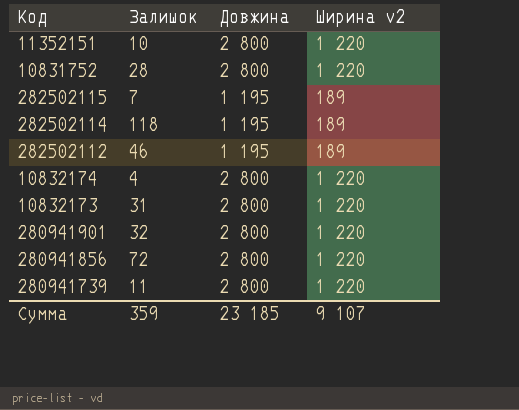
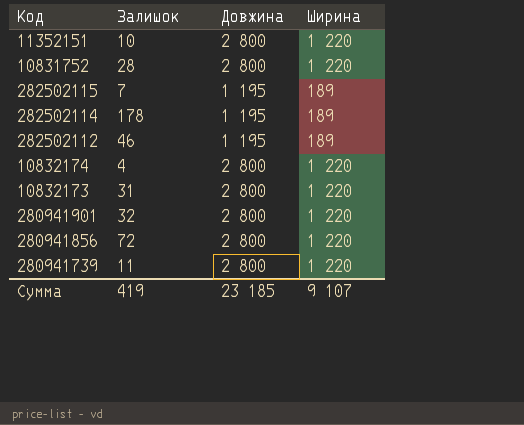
column name: Ширина v2 -> Ширина
282502114 | Залишок: 118 -> 178
Сумма | Залишок: 359 -> 419

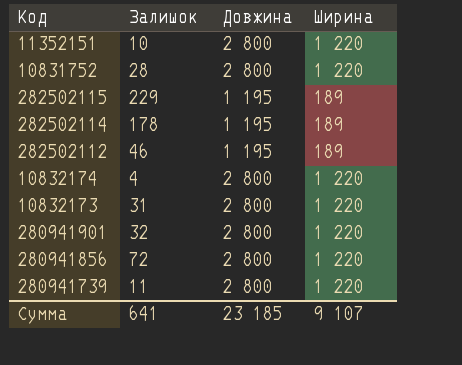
282502115 | Залишок: 7 -> 229
Сумма | Залишок: 419 -> 641

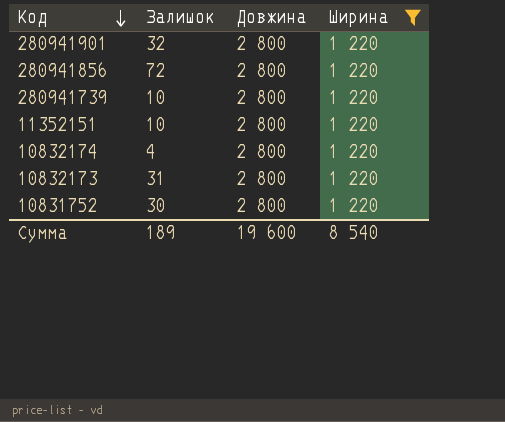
filter: none -> Ширина = 1 220
row order: none -> Код descending
280941739 | Залишок: 11 -> 10
10831752 | Залишок: 28 -> 30
Сумма | Залишок: 641 -> 189
Сумма | Довжина: 23 185 -> 19 600
Сумма | Ширина: 9 107 -> 8 540

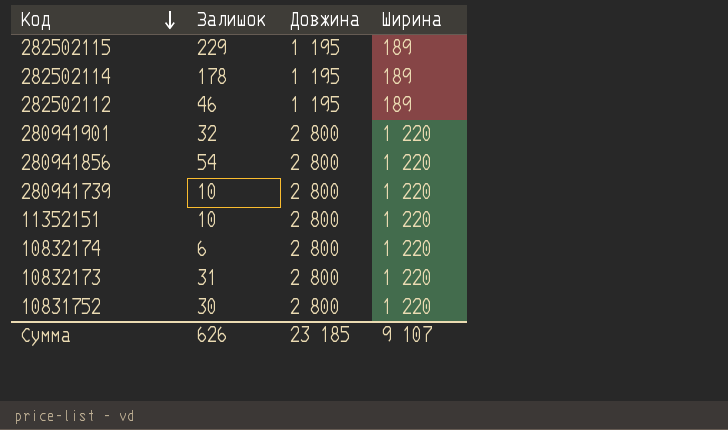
filter: Ширина = 1 220 -> none
280941856 | Залишок: 72 -> 54
10832174 | Залишок: 4 -> 6
Сумма | Залишок: 189 -> 626
Сумма | Довжина: 19 600 -> 23 185
Сумма | Ширина: 8 540 -> 9 107

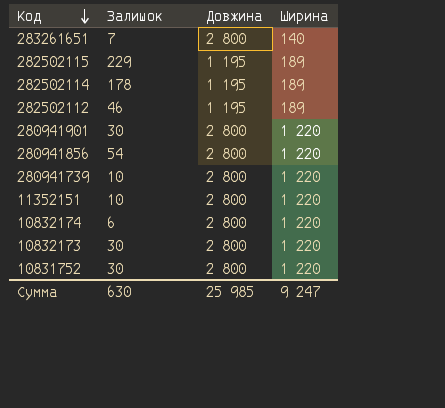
row 283261651: none -> 7 | 2 800 | 140
280941901 | Залишок: 32 -> 30
10832173 | Залишок: 31 -> 30
Сумма | Залишок: 626 -> 630
Сумма | Довжина: 23 185 -> 25 985
Сумма | Ширина: 9 107 -> 9 247

